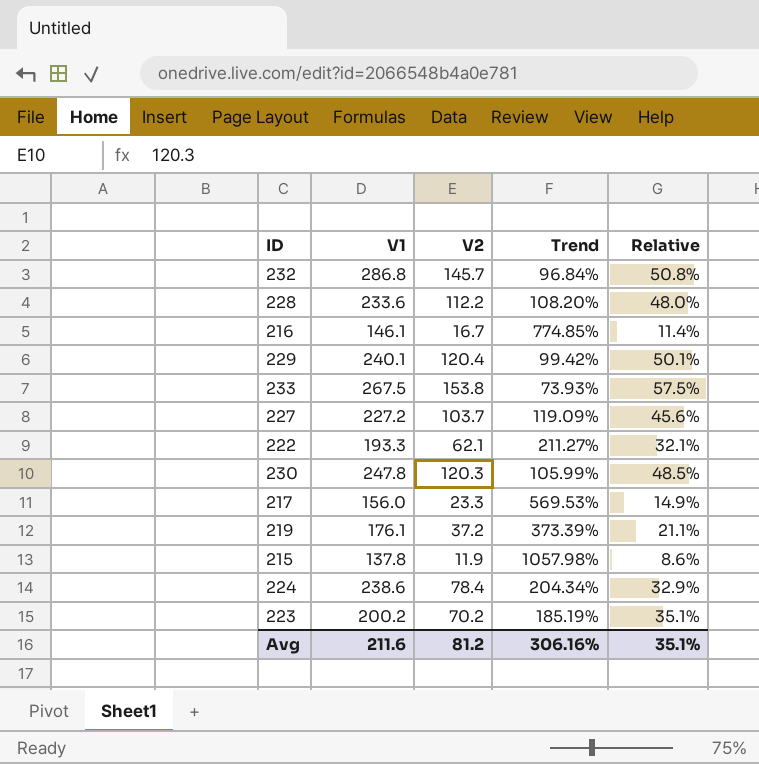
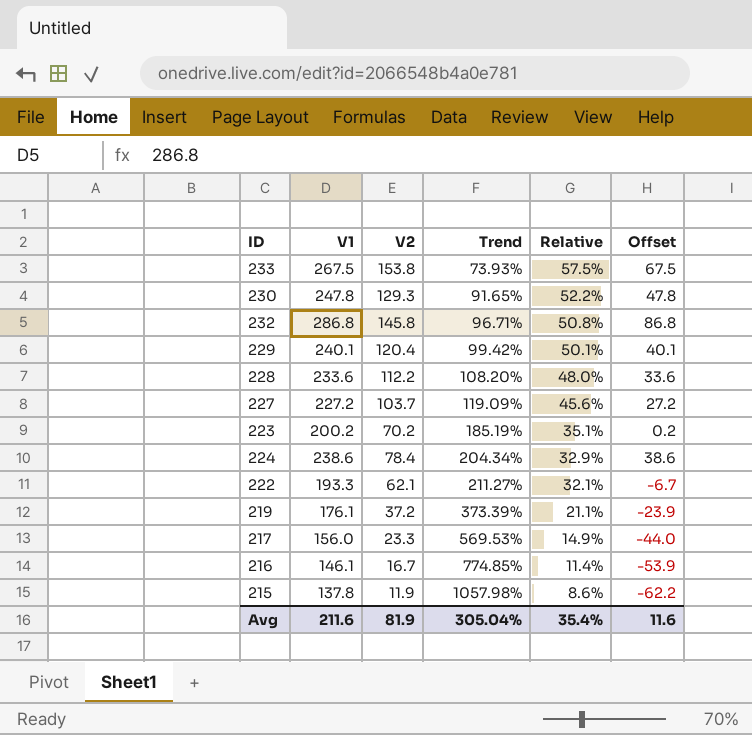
row order: none -> Trend ascending
column Offset | formula: none -> [V1] - 200
230 | V2: 120.3 -> 129.3
230 | Trend: 105.99% -> 91.65%
230 | Relative: 48.5% -> 52.2%
232 | V2: 145.7 -> 145.8
232 | Trend: 96.84% -> 96.71%
Avg | V2: 81.2 -> 81.9
Avg | Trend: 306.16% -> 305.04%
Avg | Relative: 35.1% -> 35.4%

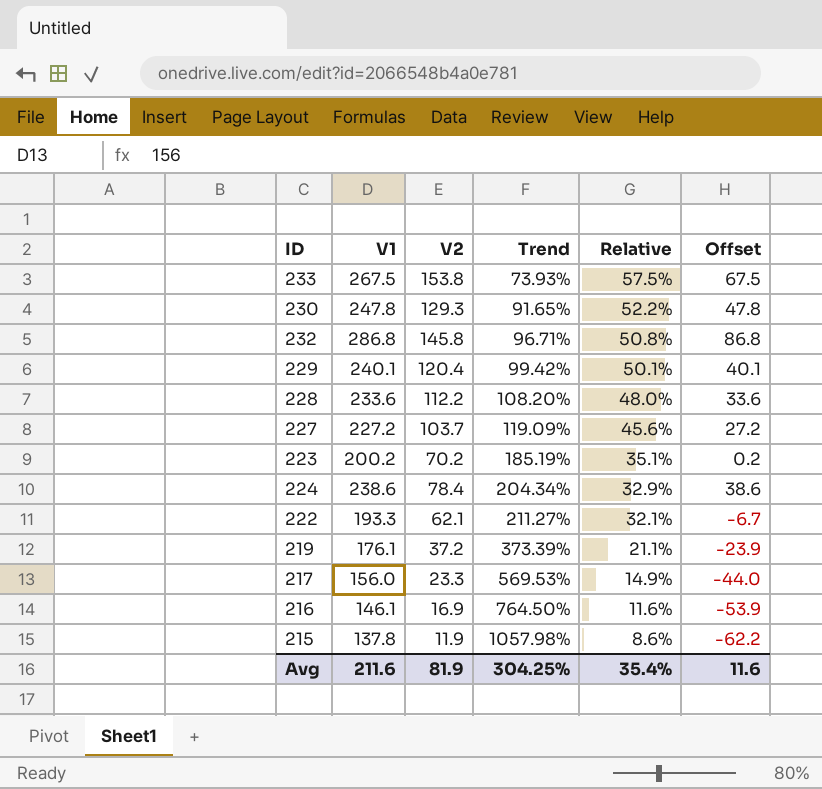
216 | V2: 16.7 -> 16.9
216 | Trend: 774.85% -> 764.50%
216 | Relative: 11.4% -> 11.6%
Avg | Trend: 305.04% -> 304.25%

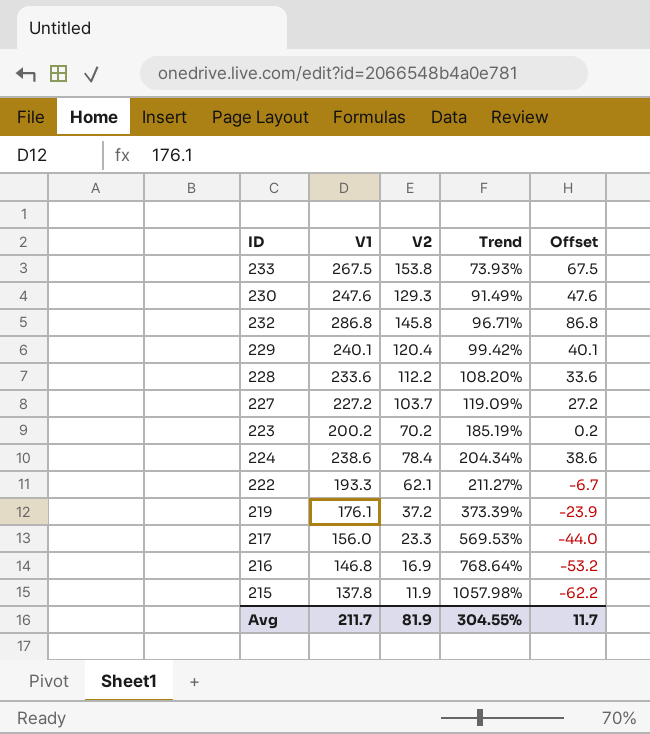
column Relative | formula: [V2] / [V1] -> none
230 | V1: 247.8 -> 247.6
230 | Trend: 91.65% -> 91.49%
230 | Offset: 47.8 -> 47.6
216 | V1: 146.1 -> 146.8
216 | Trend: 764.50% -> 768.64%
216 | Offset: -53.9 -> -53.2
Avg | V1: 211.6 -> 211.7
Avg | Trend: 304.25% -> 304.55%
Avg | Offset: 11.6 -> 11.7

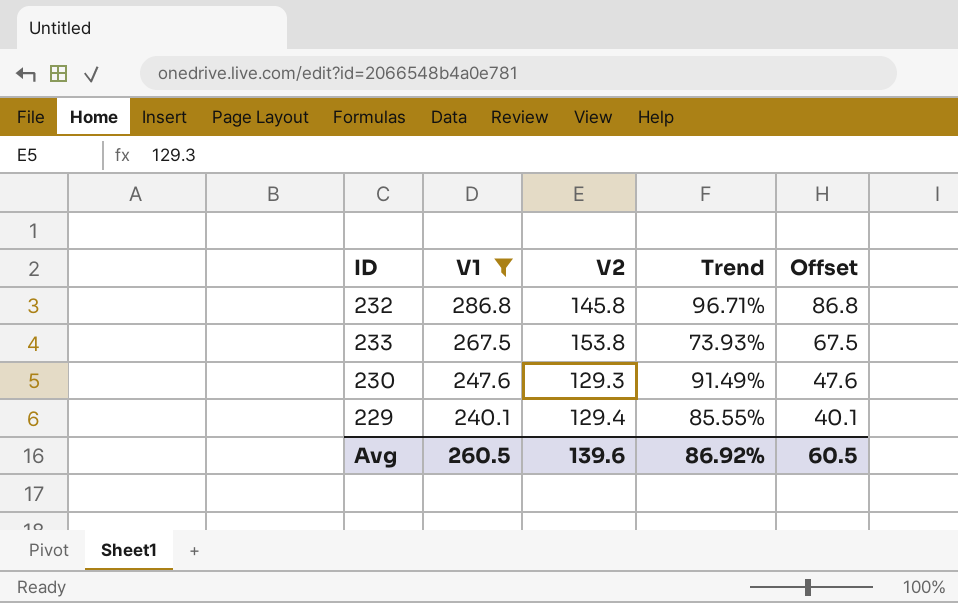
filter: none -> V1 >= 240.1
row order: Trend ascending -> V1 descending
229 | V2: 120.4 -> 129.4
229 | Trend: 99.42% -> 85.55%
Avg | V1: 211.7 -> 260.5
Avg | V2: 81.9 -> 139.6
Avg | Trend: 304.55% -> 86.92%
Avg | Offset: 11.7 -> 60.5

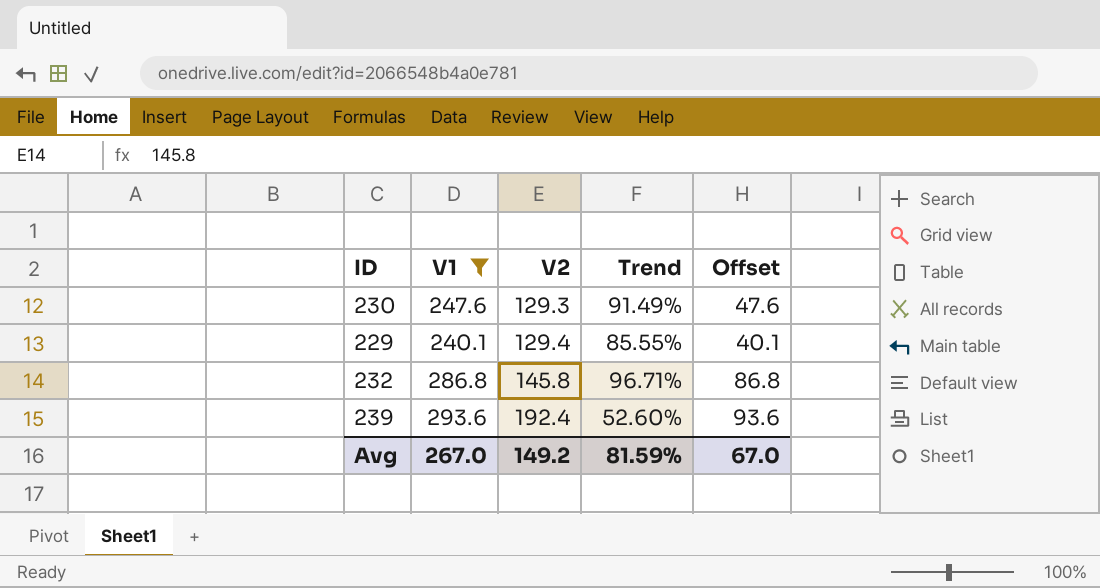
row order: V1 descending -> V2 ascending
row 233: 267.5 | 153.8 | 73.93% | 67.5 -> none
row 239: none -> 293.6 | 192.4 | 52.60% | 93.6
Avg | V1: 260.5 -> 267.0
Avg | V2: 139.6 -> 149.2
Avg | Trend: 86.92% -> 81.59%
Avg | Offset: 60.5 -> 67.0

